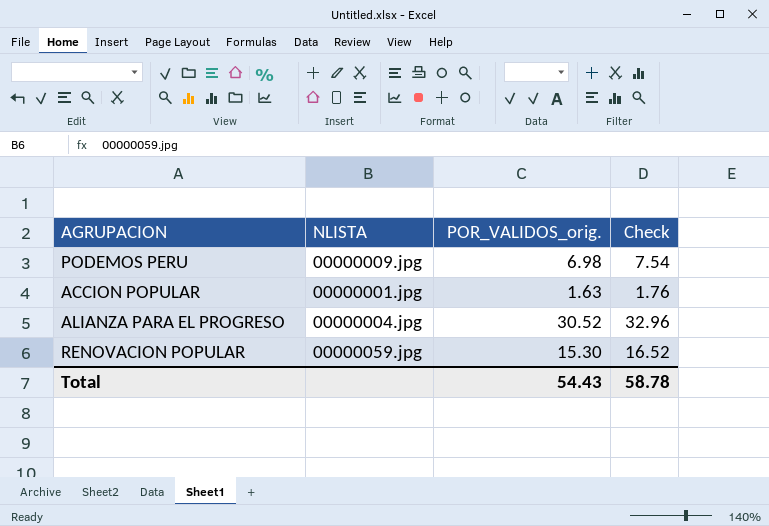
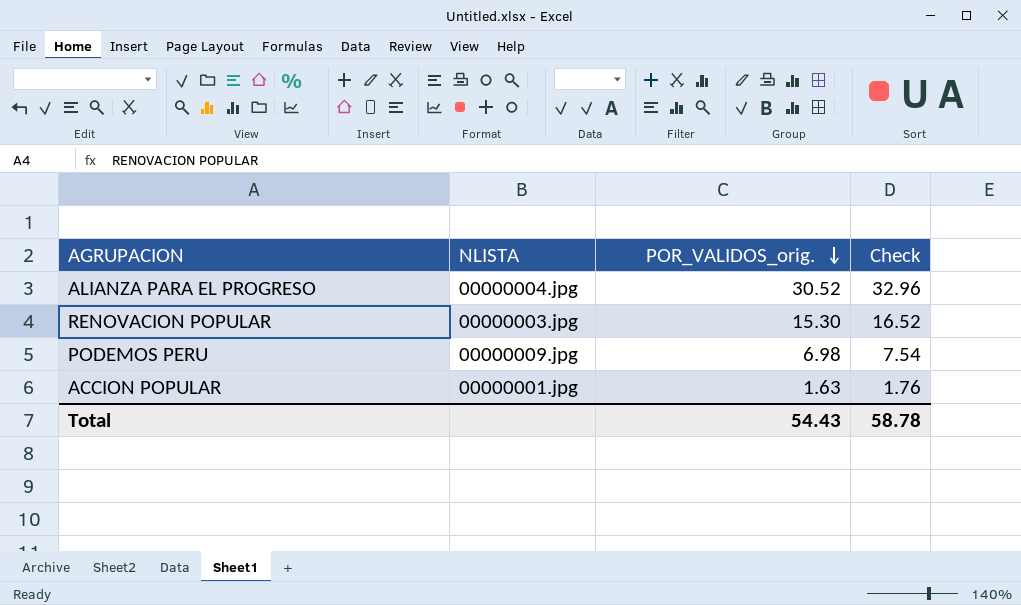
row order: none -> POR_VALIDOS_orig. descending
RENOVACION POPULAR | NLISTA: 00000059.jpg -> 00000003.jpg

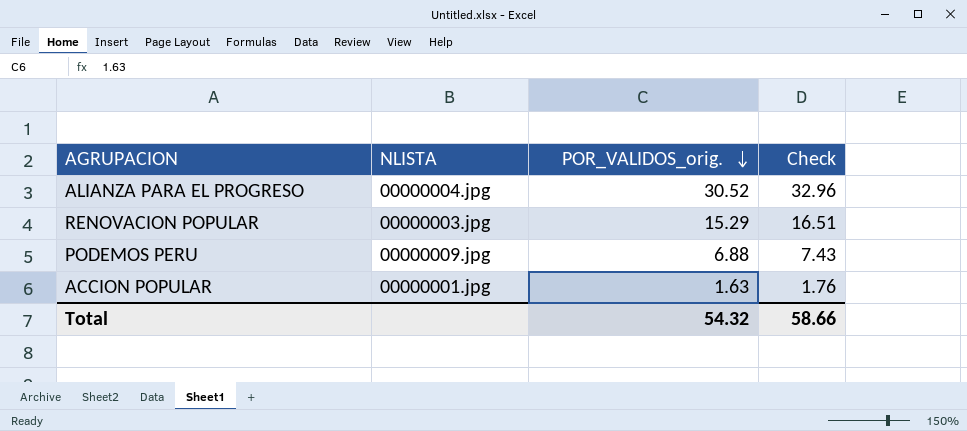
RENOVACION POPULAR | POR_VALIDOS_orig.: 15.30 -> 15.29
RENOVACION POPULAR | Check: 16.52 -> 16.51
PODEMOS PERU | POR_VALIDOS_orig.: 6.98 -> 6.88
PODEMOS PERU | Check: 7.54 -> 7.43
Total | POR_VALIDOS_orig.: 54.43 -> 54.32
Total | Check: 58.78 -> 58.66

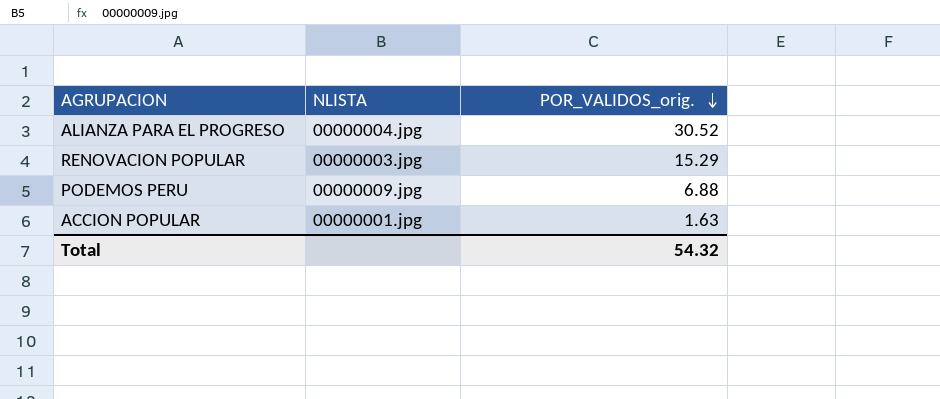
column Check | formula: [POR_VALIDOS_orig.] * 1.08 -> none

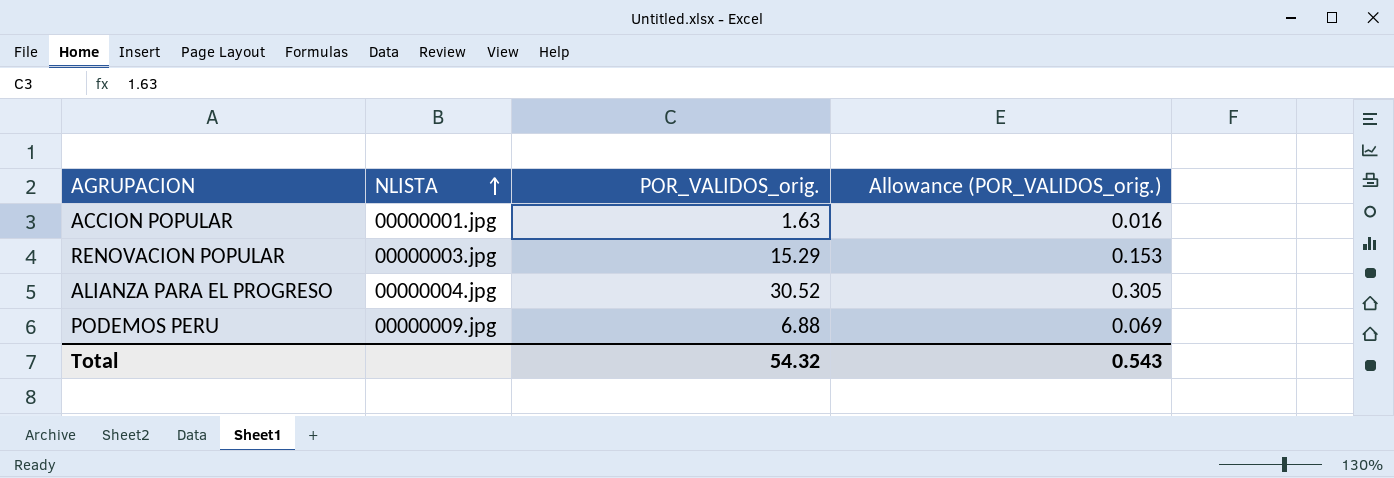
row order: POR_VALIDOS_orig. descending -> NLISTA ascending
column Allowance (POR_VALIDOS_orig.) | formula: none -> [POR_VALIDOS_orig.] * 0.01

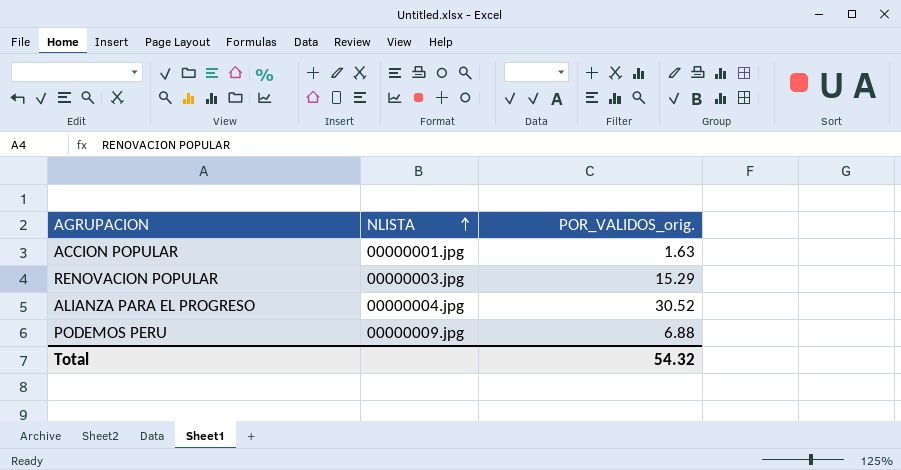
column Allowance (POR_VALIDOS_orig.) | formula: [POR_VALIDOS_orig.] * 0.01 -> none

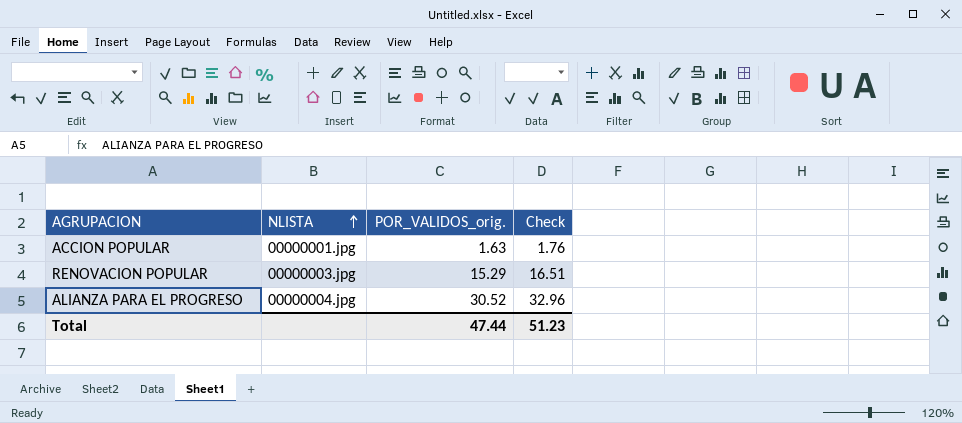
column Check | formula: none -> [POR_VALIDOS_orig.] * 1.08
row PODEMOS PERU: 00000009.jpg | 6.88 -> none
Total | POR_VALIDOS_orig.: 54.32 -> 47.44

